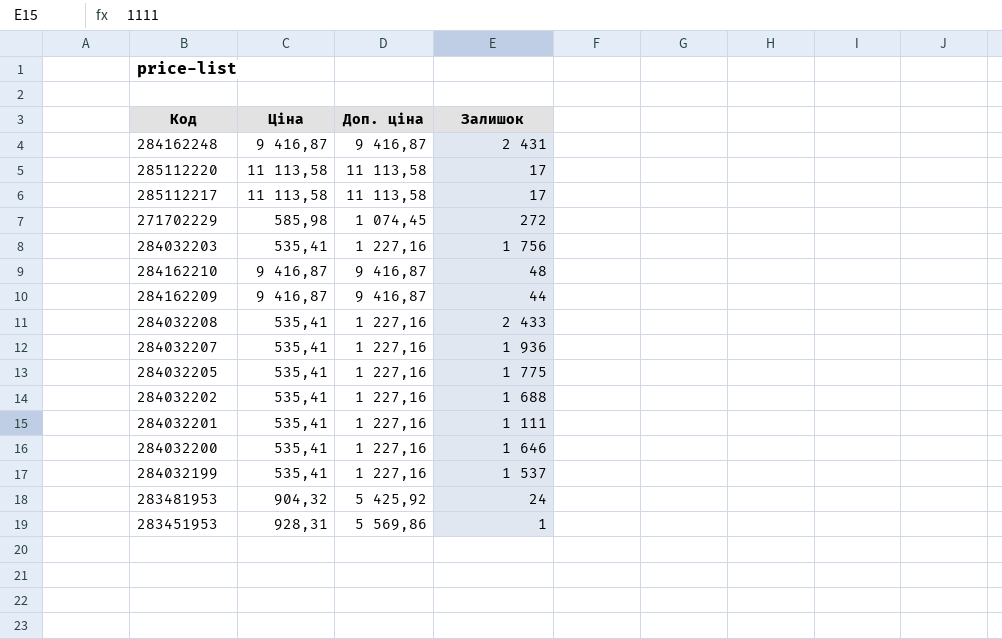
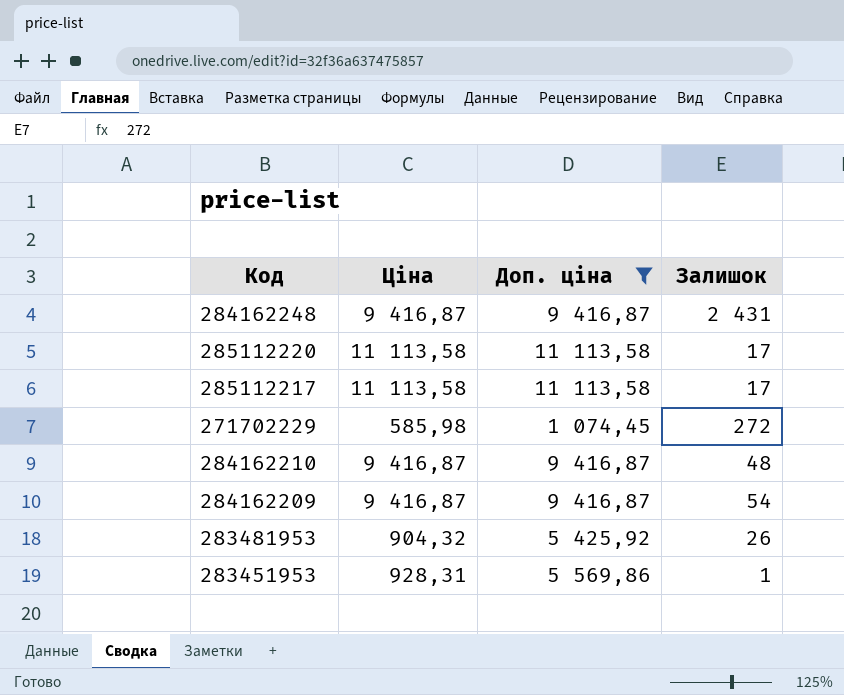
filter: none -> Доп. ціна != 1 227,16
284162209 | Залишок: 44 -> 54
283481953 | Залишок: 24 -> 26

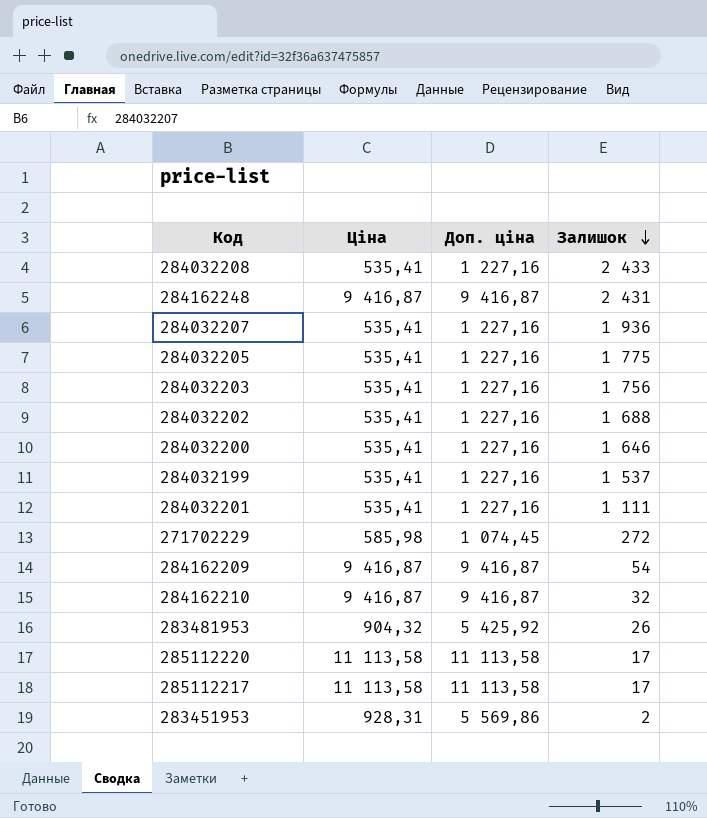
filter: Доп. ціна != 1 227,16 -> none
row order: none -> Залишок descending
284162210 | Залишок: 48 -> 32
283451953 | Залишок: 1 -> 2

